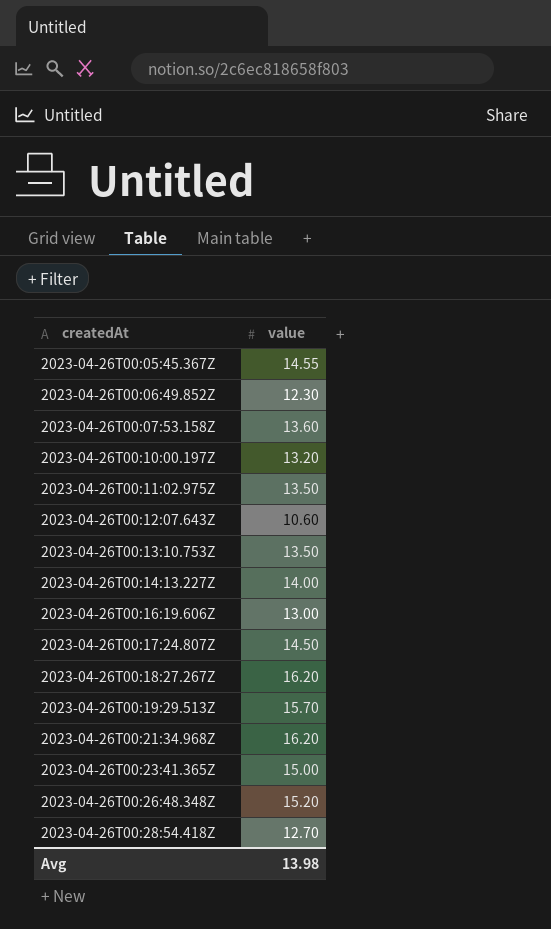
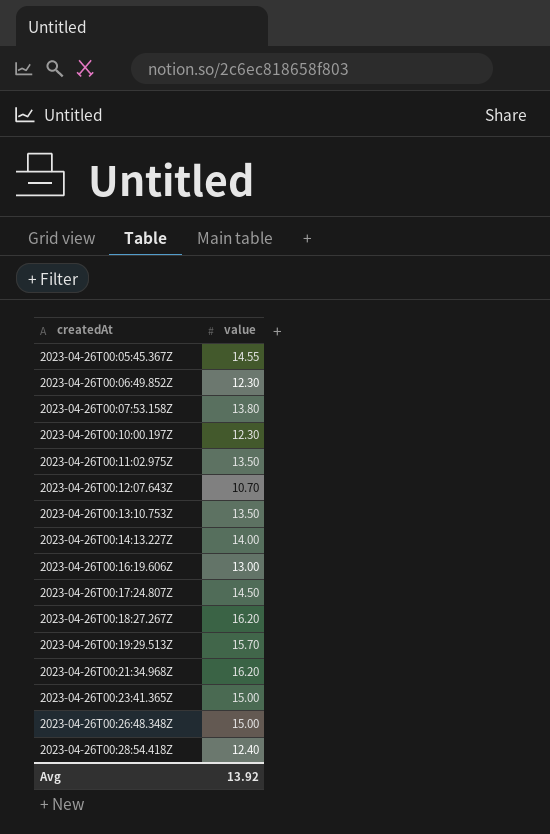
2023-04-26T00:07:53.158Z | value: 13.60 -> 13.80
2023-04-26T00:10:00.197Z | value: 13.20 -> 12.30
2023-04-26T00:12:07.643Z | value: 10.60 -> 10.70
2023-04-26T00:26:48.348Z | value: 15.20 -> 15.00
2023-04-26T00:28:54.418Z | value: 12.70 -> 12.40
Avg | value: 13.98 -> 13.92

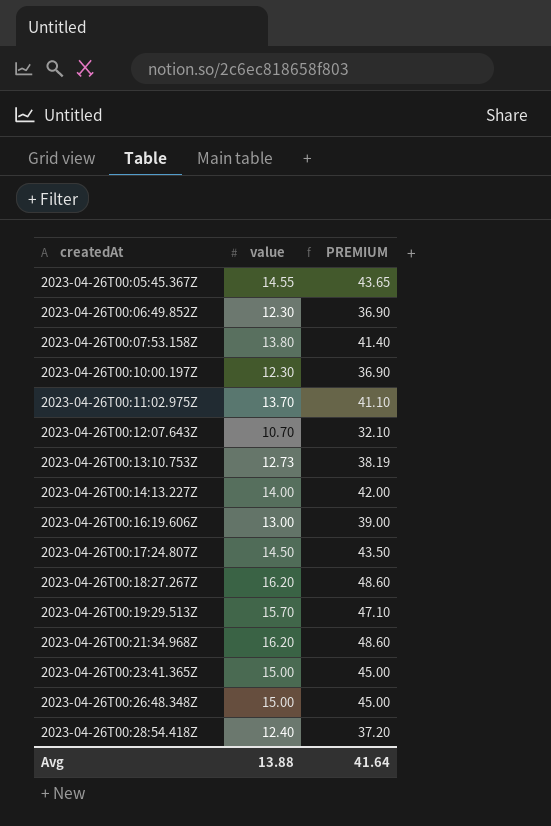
column PREMIUM | formula: none -> [value] * 3
2023-04-26T00:11:02.975Z | value: 13.50 -> 13.70
2023-04-26T00:13:10.753Z | value: 13.50 -> 12.73
Avg | value: 13.92 -> 13.88

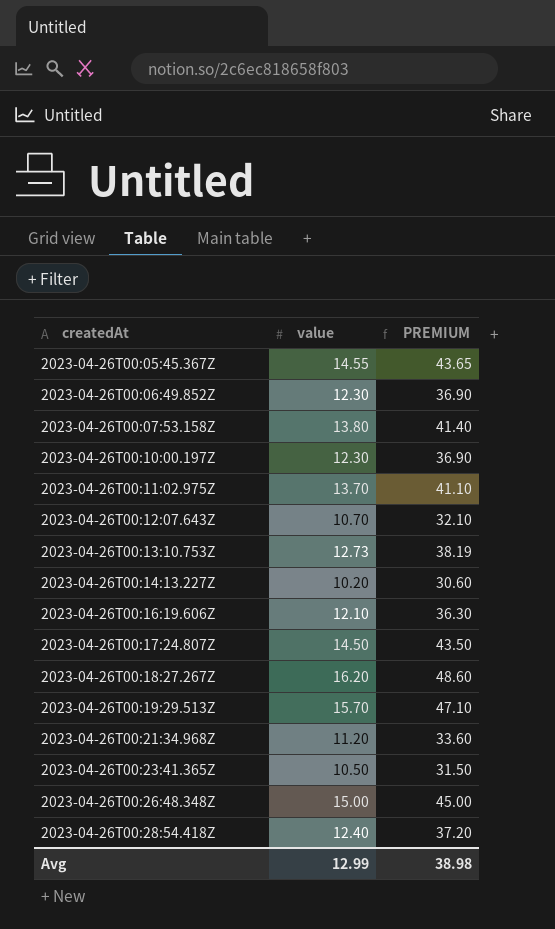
2023-04-26T00:14:13.227Z | value: 14.00 -> 10.20
2023-04-26T00:14:13.227Z | PREMIUM: 42.00 -> 30.60
2023-04-26T00:16:19.606Z | value: 13.00 -> 12.10
2023-04-26T00:16:19.606Z | PREMIUM: 39.00 -> 36.30
2023-04-26T00:21:34.968Z | value: 16.20 -> 11.20
2023-04-26T00:21:34.968Z | PREMIUM: 48.60 -> 33.60
2023-04-26T00:23:41.365Z | value: 15.00 -> 10.50
2023-04-26T00:23:41.365Z | PREMIUM: 45.00 -> 31.50
Avg | value: 13.88 -> 12.99
Avg | PREMIUM: 41.64 -> 38.98

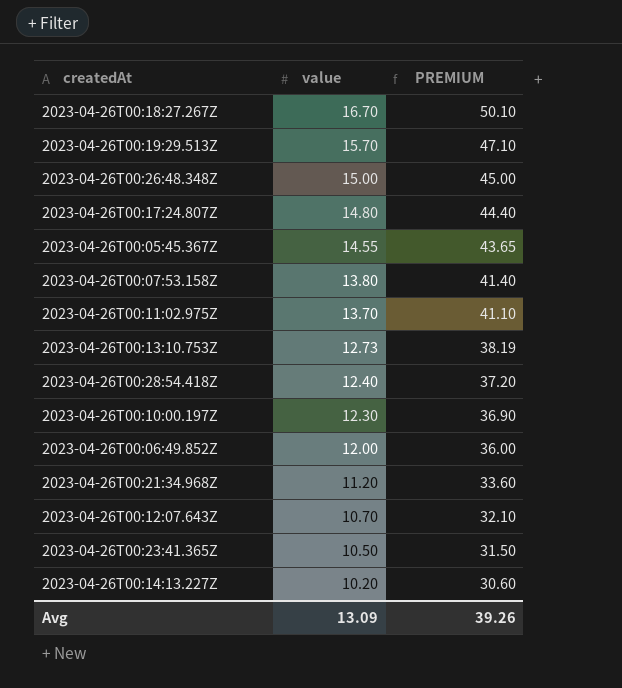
row order: createdAt ascending -> value descending
row 2023-04-26T00:16:19.606Z: 12.10 | 36.30 -> none
2023-04-26T00:18:27.267Z | value: 16.20 -> 16.70
2023-04-26T00:18:27.267Z | PREMIUM: 48.60 -> 50.10
2023-04-26T00:17:24.807Z | value: 14.50 -> 14.80
2023-04-26T00:17:24.807Z | PREMIUM: 43.50 -> 44.40
2023-04-26T00:06:49.852Z | value: 12.30 -> 12.00
2023-04-26T00:06:49.852Z | PREMIUM: 36.90 -> 36.00
Avg | value: 12.99 -> 13.09
Avg | PREMIUM: 38.98 -> 39.26

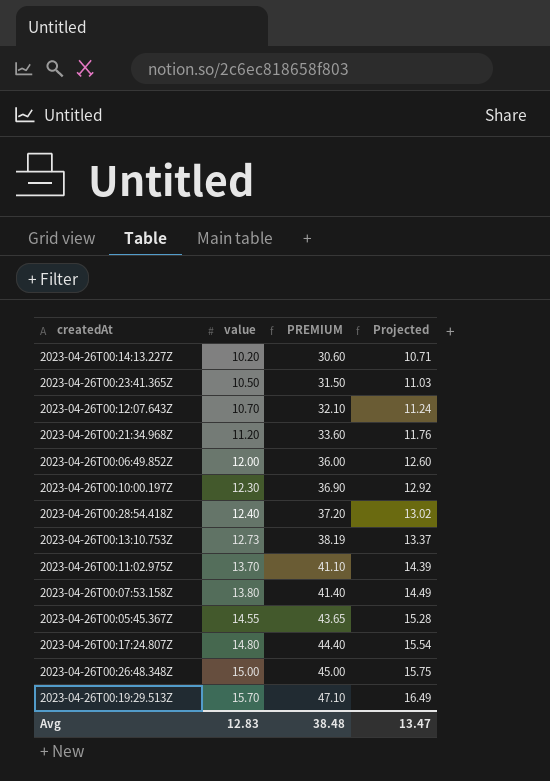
row order: value descending -> value ascending
column Projected | formula: none -> [value] * 1.05
row 2023-04-26T00:18:27.267Z: 16.70 | 50.10 -> none
Avg | value: 13.09 -> 12.83
Avg | PREMIUM: 39.26 -> 38.48

